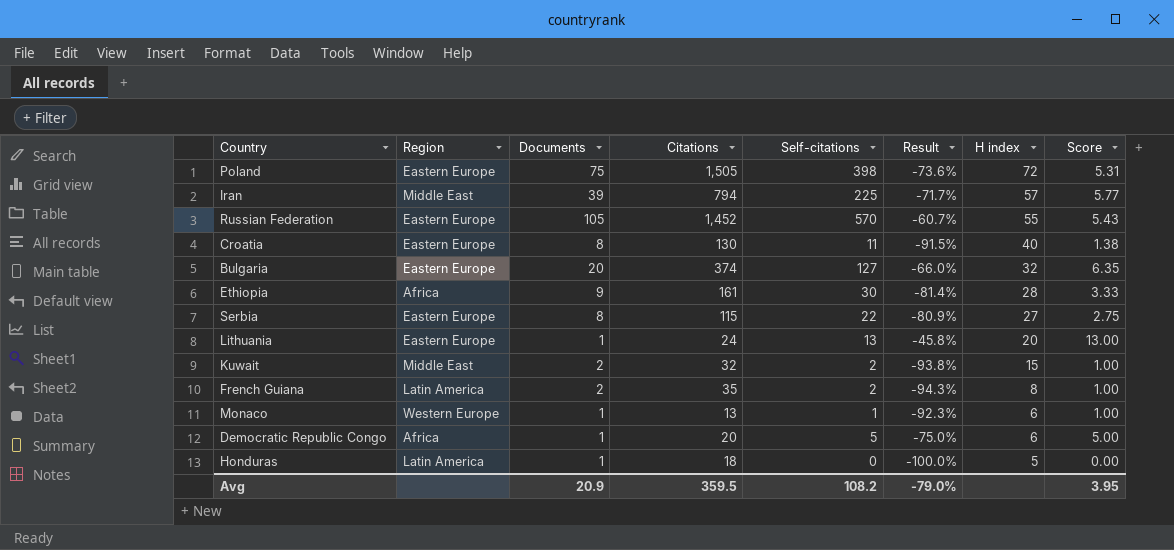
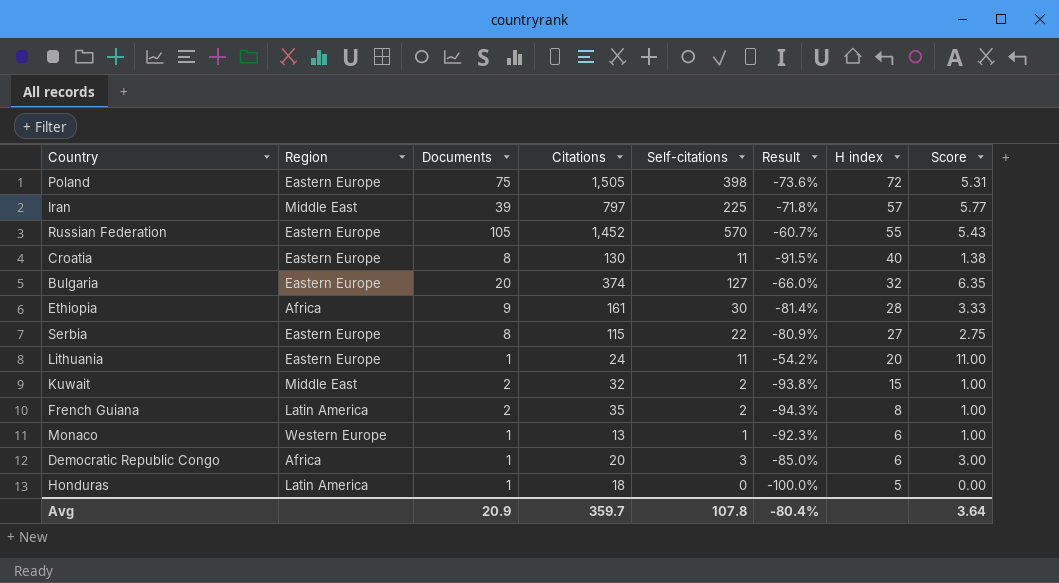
Iran | Citations: 794 -> 797
Iran | Result: -71.7% -> -71.8%
Lithuania | Self-citations: 13 -> 11
Lithuania | Result: -45.8% -> -54.2%
Lithuania | Score: 13.00 -> 11.00
Democratic Republic Congo | Self-citations: 5 -> 3
Democratic Republic Congo | Result: -75.0% -> -85.0%
Democratic Republic Congo | Score: 5.00 -> 3.00
Avg | Citations: 359.5 -> 359.7
Avg | Self-citations: 108.2 -> 107.8
Avg | Result: -79.0% -> -80.4%
Avg | Score: 3.95 -> 3.64

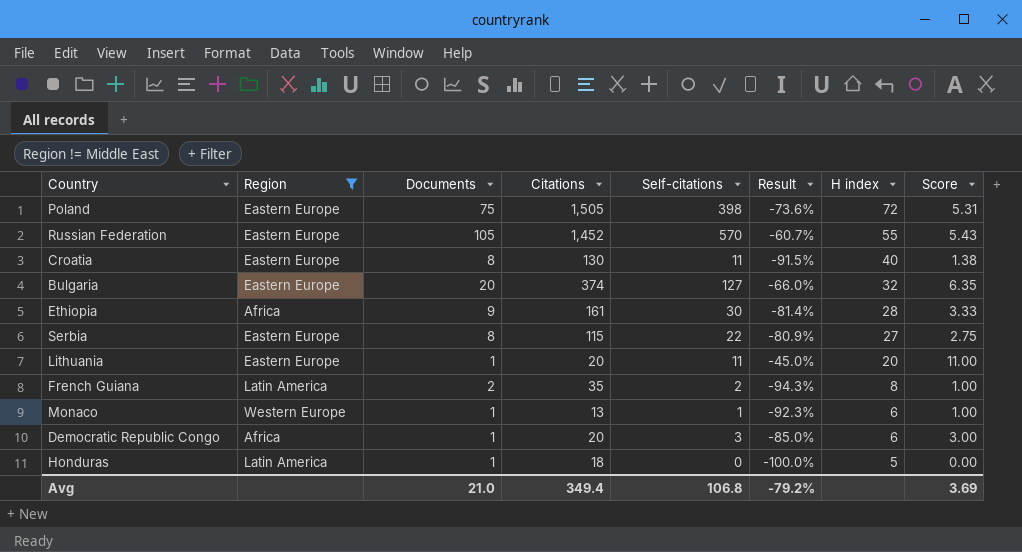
filter: none -> Region != Middle East
Lithuania | Citations: 24 -> 20
Lithuania | Result: -54.2% -> -45.0%
Avg | Documents: 20.9 -> 21.0
Avg | Citations: 359.7 -> 349.4
Avg | Self-citations: 107.8 -> 106.8
Avg | Result: -80.4% -> -79.2%
Avg | Score: 3.64 -> 3.69

